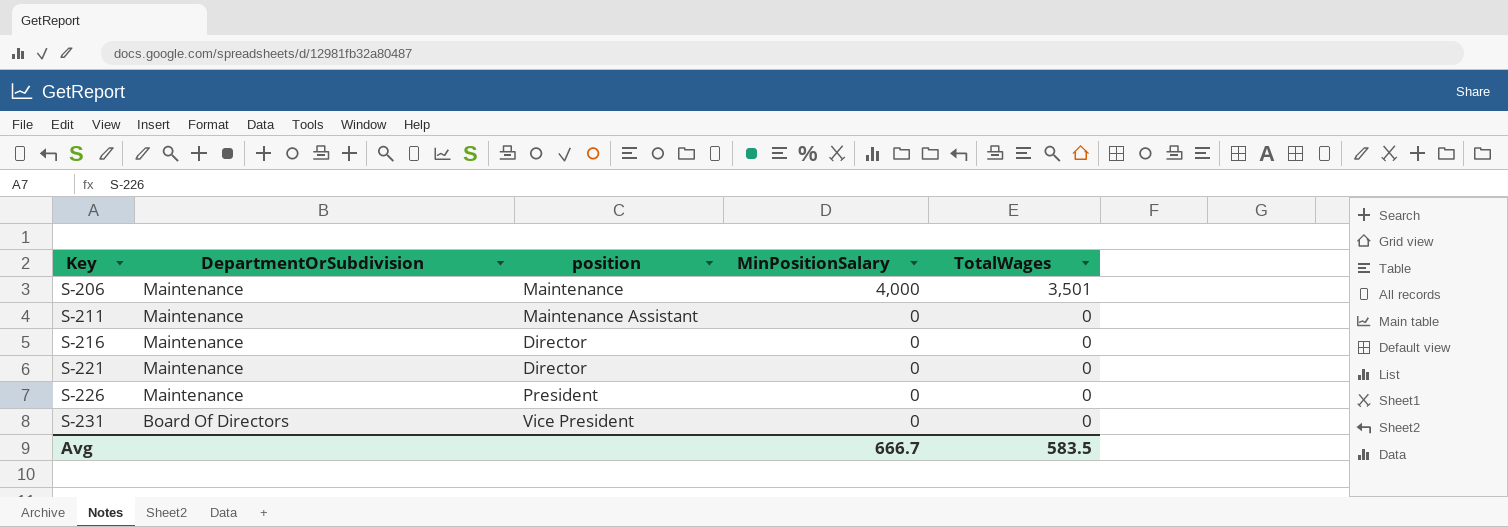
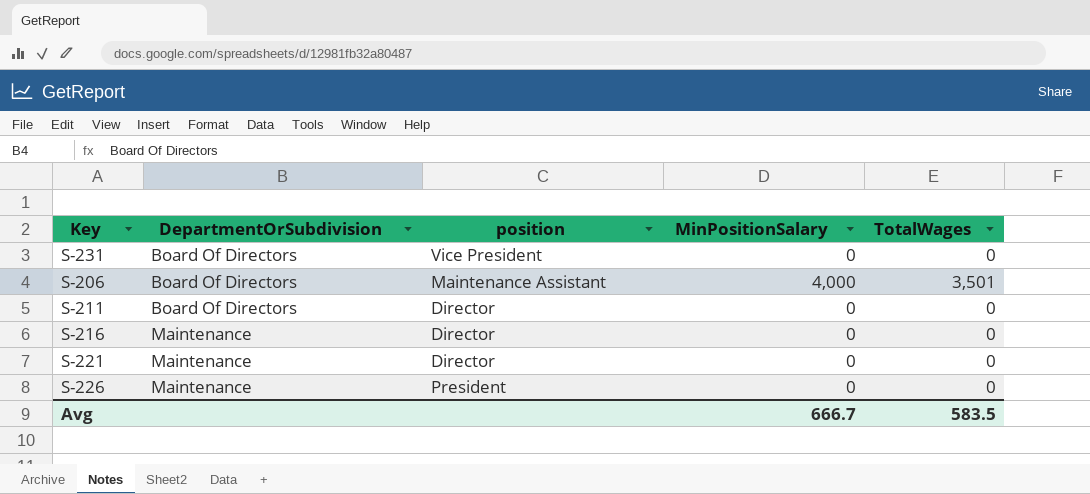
row order: Key ascending -> DepartmentOrSubdivision ascending
S-206 | DepartmentOrSubdivision: Maintenance -> Board Of Directors
S-206 | position: Maintenance -> Maintenance Assistant
S-211 | DepartmentOrSubdivision: Maintenance -> Board Of Directors
S-211 | position: Maintenance Assistant -> Director

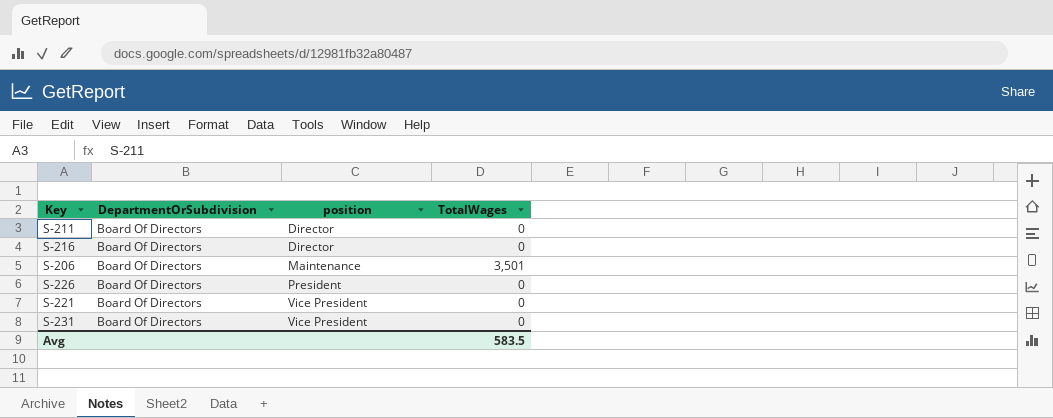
row order: DepartmentOrSubdivision ascending -> position ascending
column MinPositionSalary | position: 4 -> none
S-216 | DepartmentOrSubdivision: Maintenance -> Board Of Directors
S-206 | position: Maintenance Assistant -> Maintenance
S-226 | DepartmentOrSubdivision: Maintenance -> Board Of Directors
S-221 | DepartmentOrSubdivision: Maintenance -> Board Of Directors
S-221 | position: Director -> Vice President

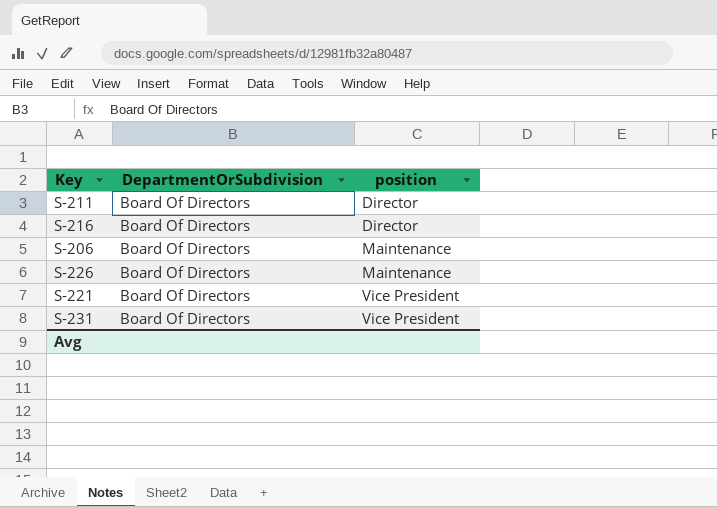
column TotalWages | position: 4 -> none
S-226 | position: President -> Maintenance

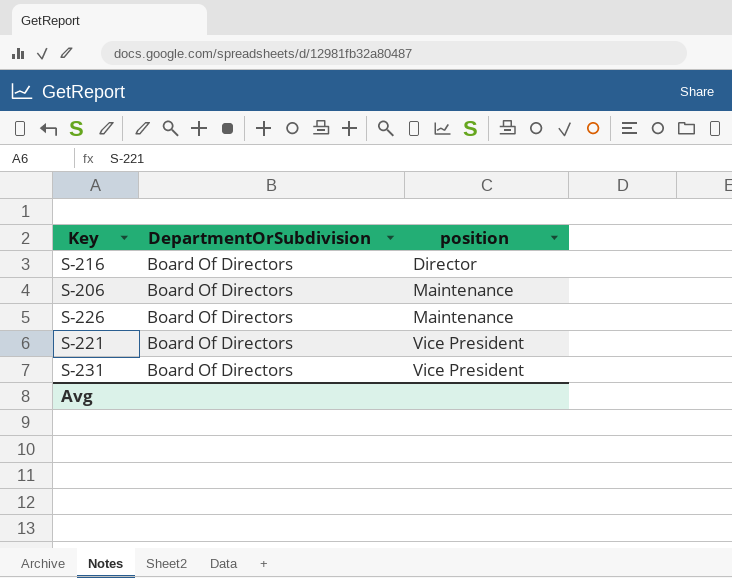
row S-211: Board Of Directors | Director -> none

